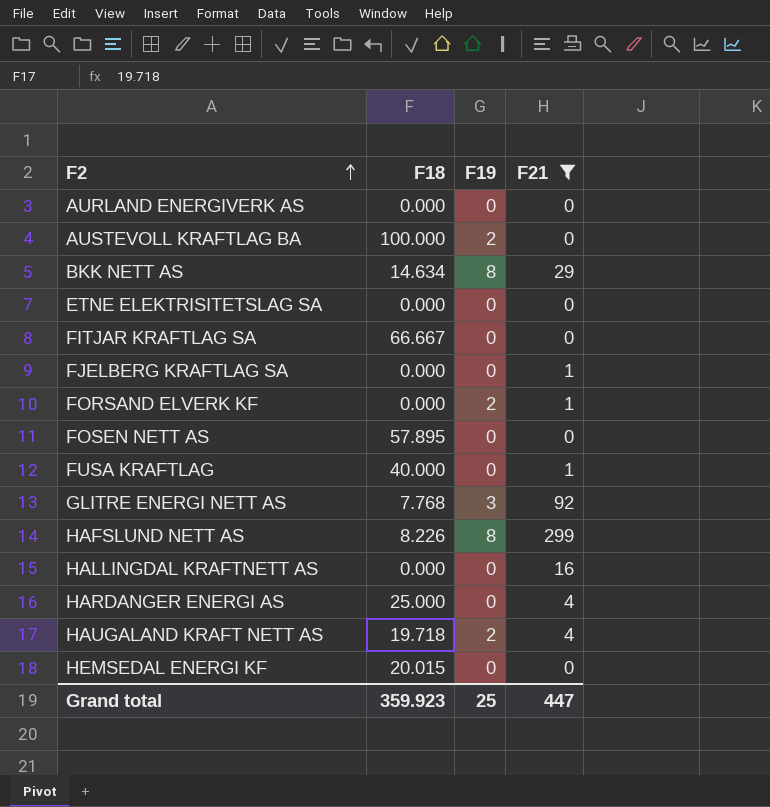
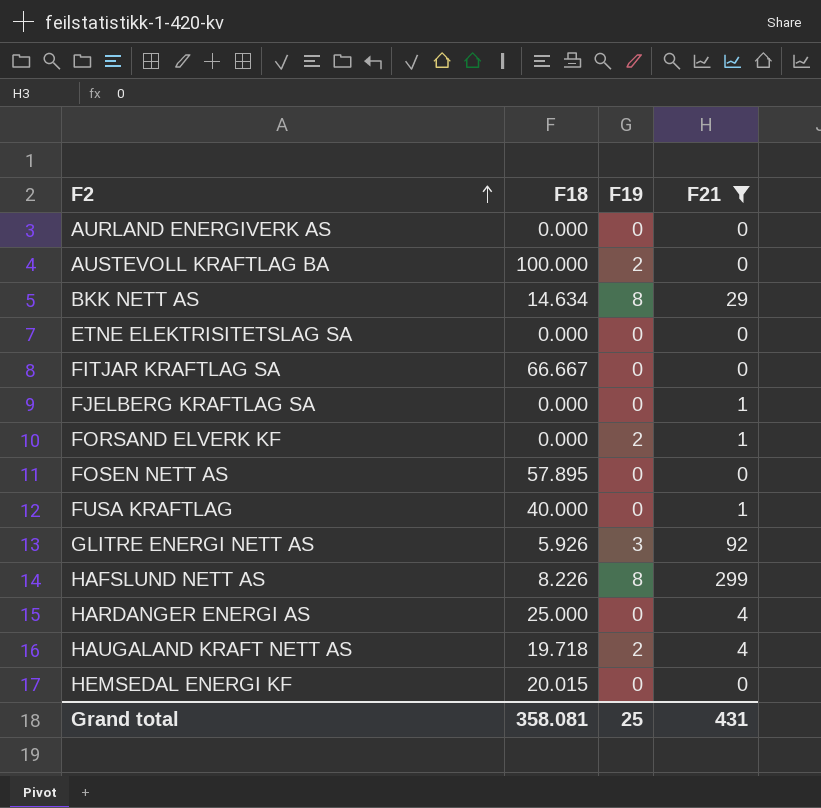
row HALLINGDAL KRAFTNETT AS: 0.000 | 0 | 16 -> none
GLITRE ENERGI NETT AS | F18: 7.768 -> 5.926
Grand total | F18: 359.923 -> 358.081
Grand total | F21: 447 -> 431

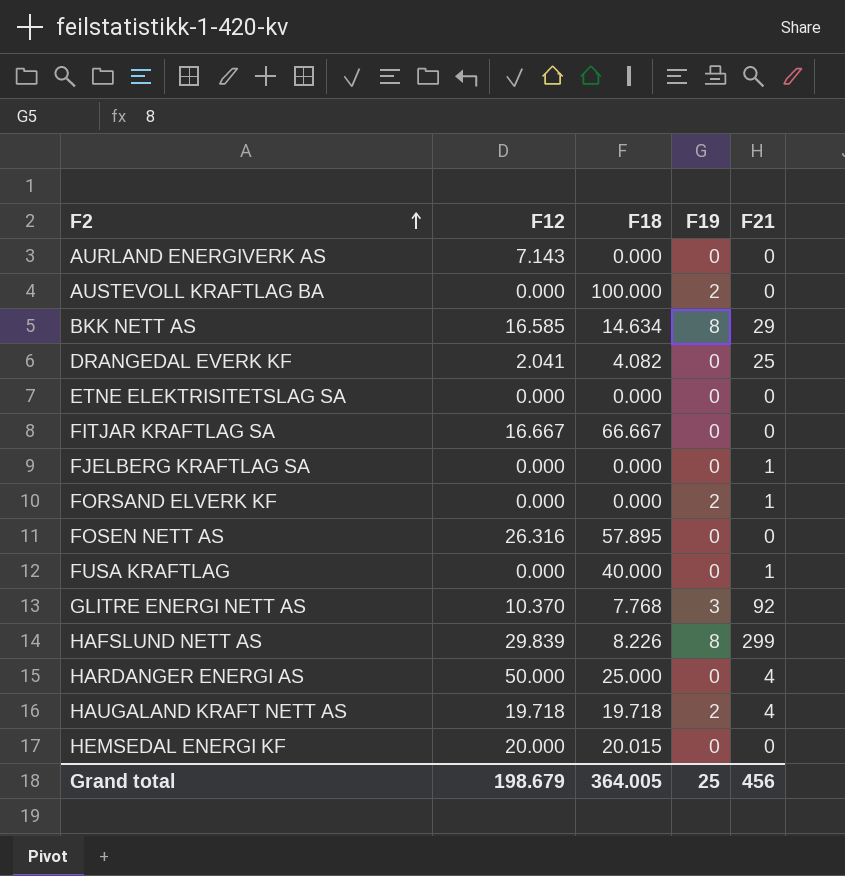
filter: F21 != 25 -> none
column F12 | position: none -> 2
GLITRE ENERGI NETT AS | F18: 5.926 -> 7.768
Grand total | F18: 358.081 -> 364.005
Grand total | F21: 431 -> 456

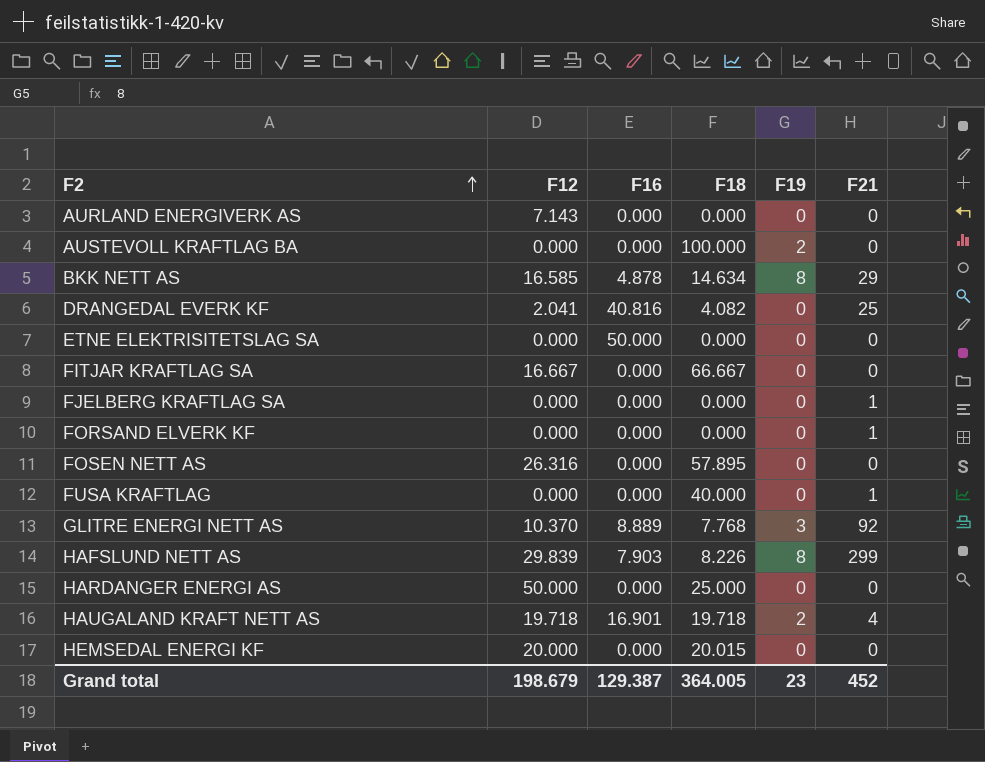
column F16 | position: none -> 3
FORSAND ELVERK KF | F19: 2 -> 0
HARDANGER ENERGI AS | F21: 4 -> 0
Grand total | F19: 25 -> 23
Grand total | F21: 456 -> 452

